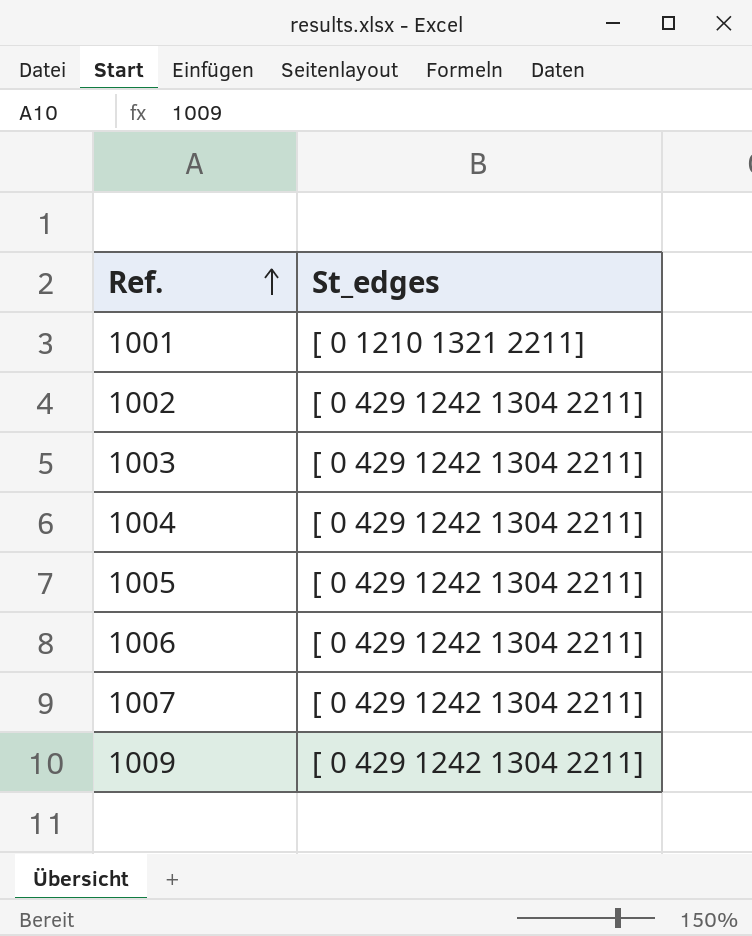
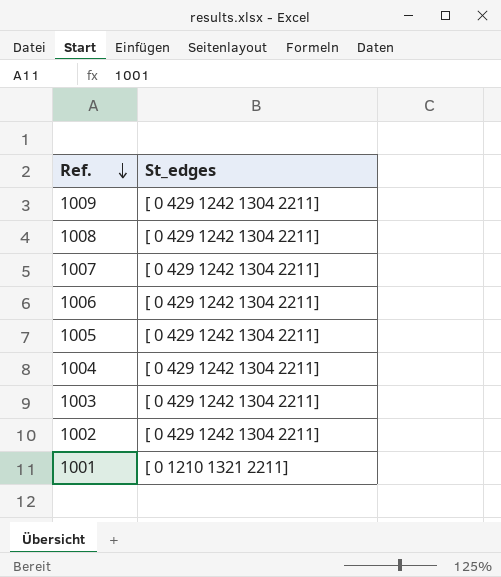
row order: Ref. ascending -> Ref. descending
row 1008: none -> [ 0 429 1242 1304 2211]

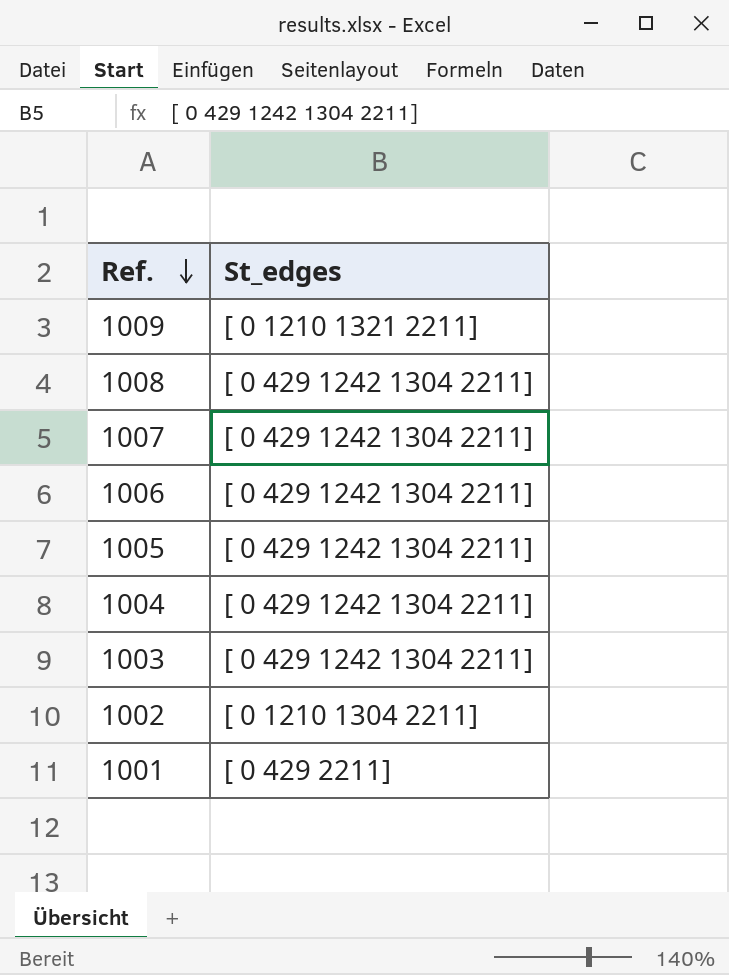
1009 | St_edges: [ 0 429 1242 1304 2211] -> [ 0 1210 1321 2211]
1002 | St_edges: [ 0 429 1242 1304 2211] -> [ 0 1210 1304 2211]
1001 | St_edges: [ 0 1210 1321 2211] -> [ 0 429 2211]

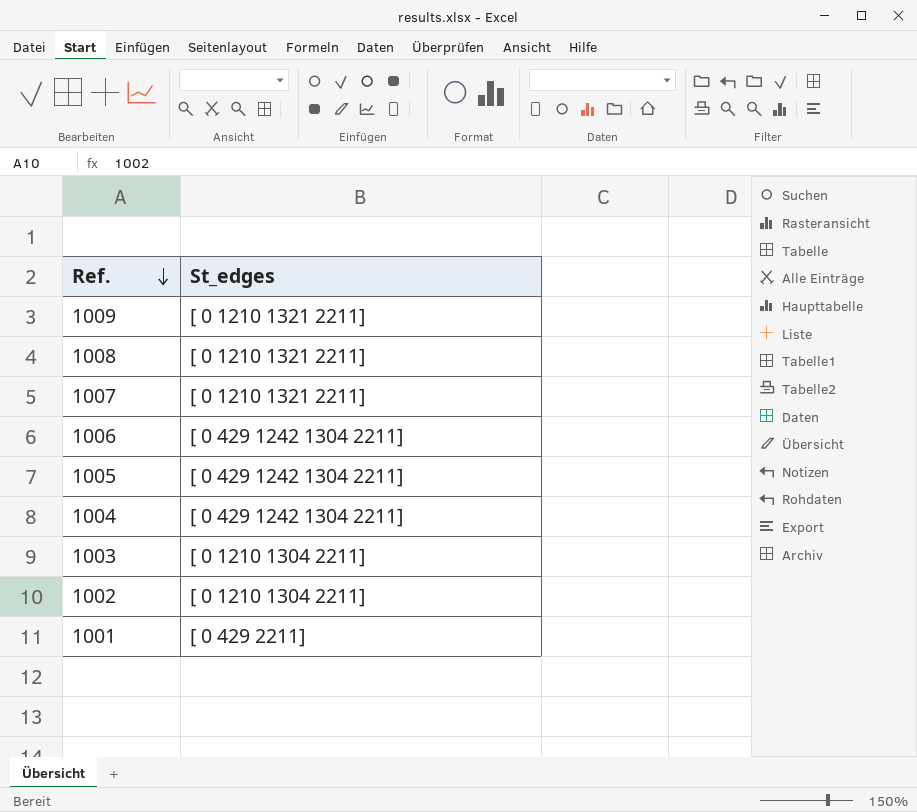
1008 | St_edges: [ 0 429 1242 1304 2211] -> [ 0 1210 1321 2211]
1007 | St_edges: [ 0 429 1242 1304 2211] -> [ 0 1210 1321 2211]
1003 | St_edges: [ 0 429 1242 1304 2211] -> [ 0 1210 1304 2211]

